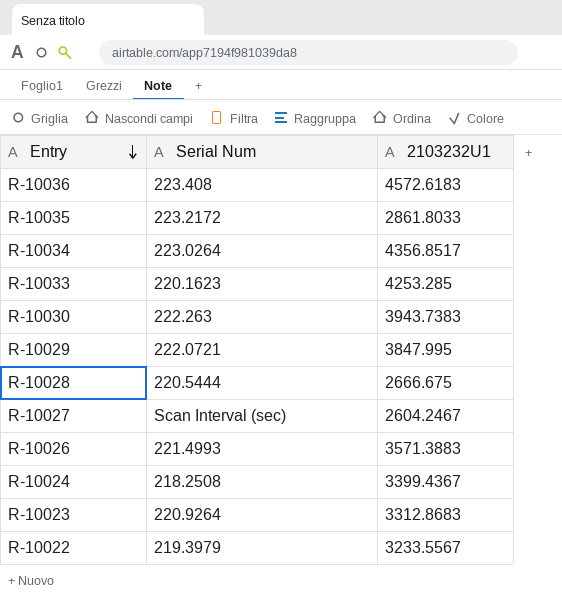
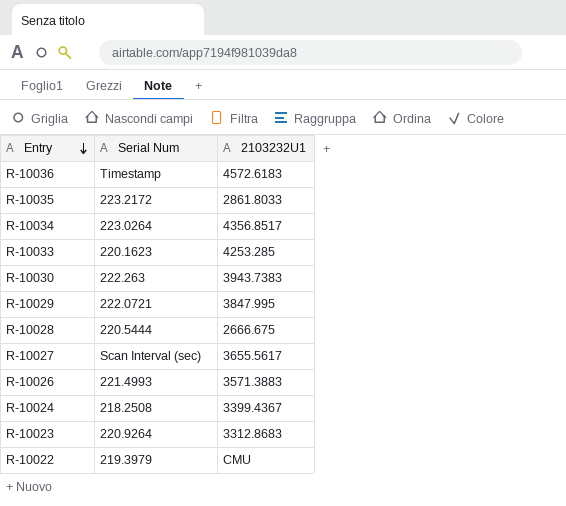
R-10036 | Serial Num: 223.408 -> Timestamp
R-10027 | 2103232U1: 2604.2467 -> 3655.5617
R-10022 | 2103232U1: 3233.5567 -> CMU

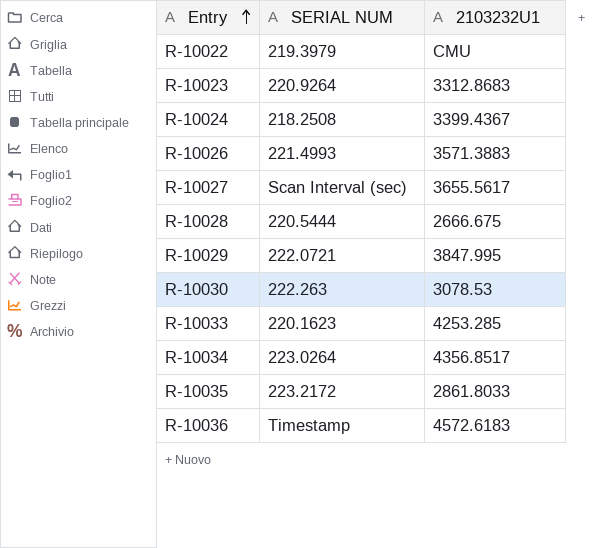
row order: Entry descending -> Entry ascending
column name: Serial Num -> SERIAL NUM
R-10030 | 2103232U1: 3943.7383 -> 3078.53

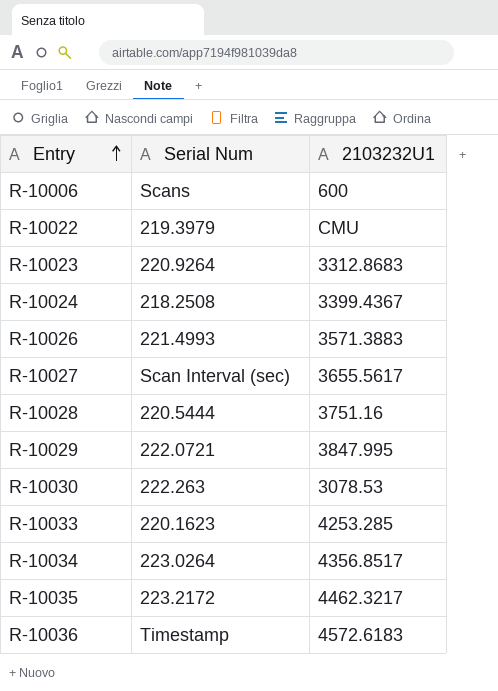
column name: SERIAL NUM -> Serial Num
row R-10006: none -> Scans | 600
R-10028 | 2103232U1: 2666.675 -> 3751.16
R-10035 | 2103232U1: 2861.8033 -> 4462.3217

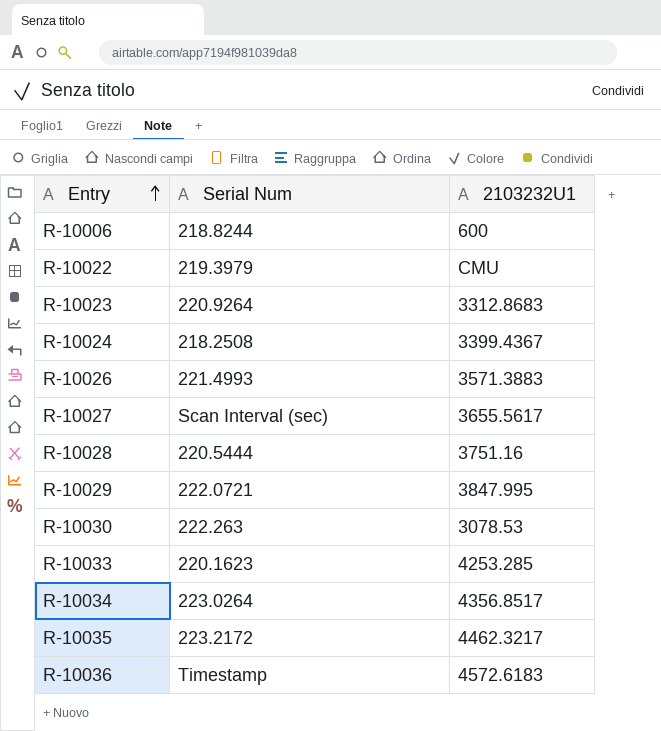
R-10006 | Serial Num: Scans -> 218.8244

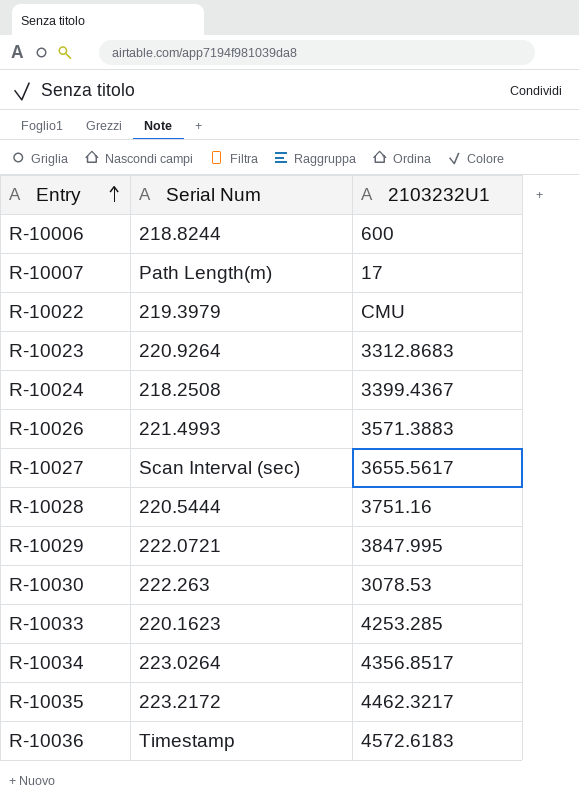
row R-10007: none -> Path Length(m) | 17

